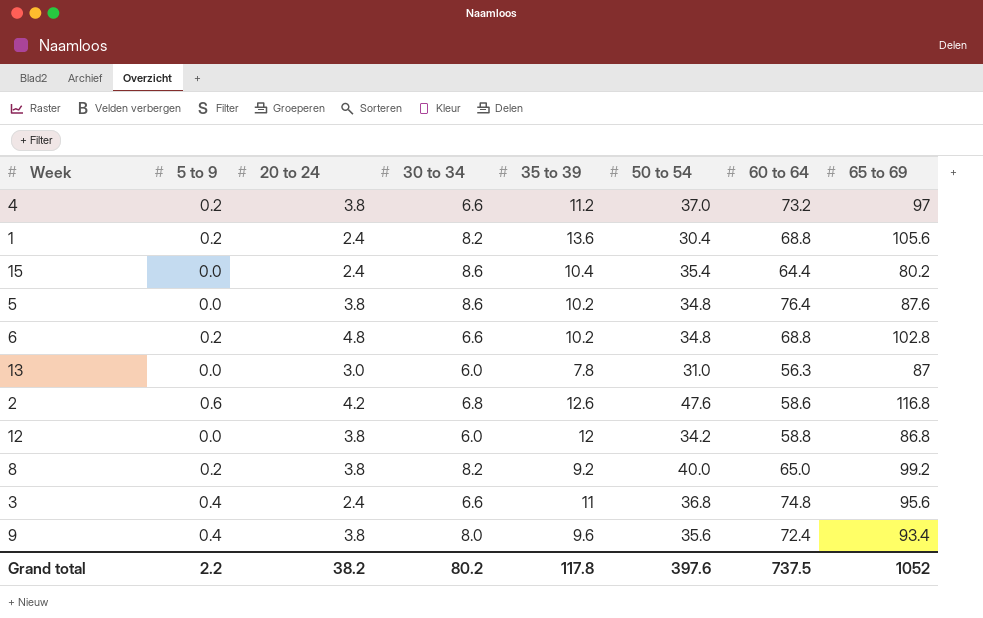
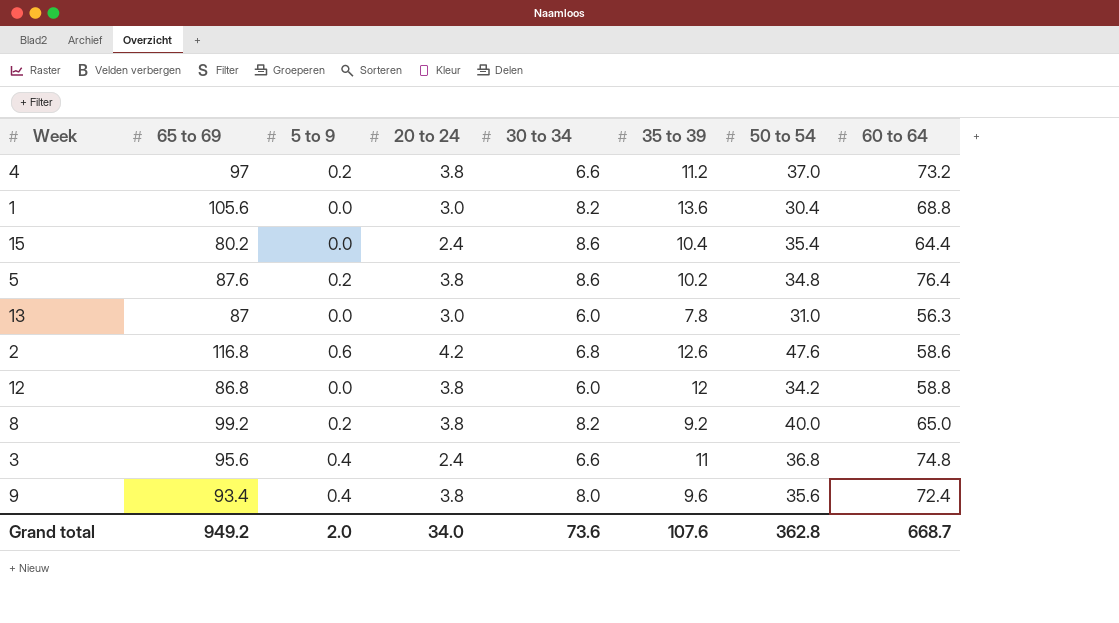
column 65 to 69 | position: 8 -> 2
row 6: 0.2 | 4.8 | 6.6 | 10.2 | 34.8 | 68.8 | 102.8 -> none
1 | 5 to 9: 0.2 -> 0.0
1 | 20 to 24: 2.4 -> 3.0
5 | 5 to 9: 0.0 -> 0.2
Grand total | 65 to 69: 1052 -> 949.2
Grand total | 5 to 9: 2.2 -> 2.0
Grand total | 20 to 24: 38.2 -> 34.0
Grand total | 30 to 34: 80.2 -> 73.6
Grand total | 35 to 39: 117.8 -> 107.6
Grand total | 50 to 54: 397.6 -> 362.8
Grand total | 60 to 64: 737.5 -> 668.7

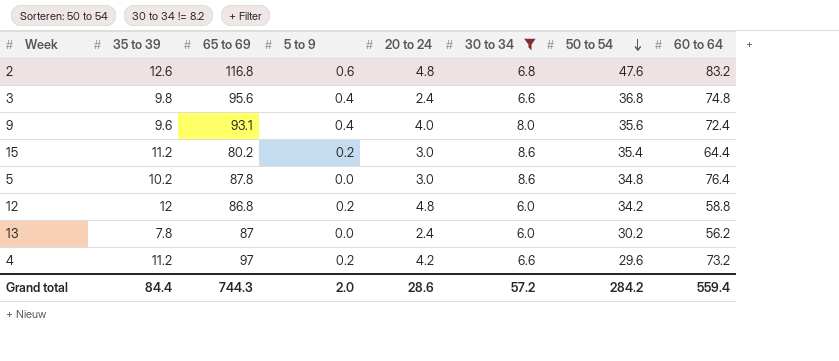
filter: none -> 30 to 34 != 8.2
row order: none -> 50 to 54 descending
column 35 to 39 | position: 6 -> 2
2 | 20 to 24: 4.2 -> 4.8
2 | 60 to 64: 58.6 -> 83.2
3 | 35 to 39: 11 -> 9.8
9 | 65 to 69: 93.4 -> 93.1
9 | 20 to 24: 3.8 -> 4.0
15 | 35 to 39: 10.4 -> 11.2
15 | 5 to 9: 0.0 -> 0.2
15 | 20 to 24: 2.4 -> 3.0
5 | 65 to 69: 87.6 -> 87.8
5 | 5 to 9: 0.2 -> 0.0
5 | 20 to 24: 3.8 -> 3.0
12 | 5 to 9: 0.0 -> 0.2
12 | 20 to 24: 3.8 -> 4.8
13 | 20 to 24: 3.0 -> 2.4
13 | 50 to 54: 31.0 -> 30.2
13 | 60 to 64: 56.3 -> 56.2
4 | 20 to 24: 3.8 -> 4.2
4 | 50 to 54: 37.0 -> 29.6
Grand total | 35 to 39: 107.6 -> 84.4
Grand total | 65 to 69: 949.2 -> 744.3
Grand total | 20 to 24: 34.0 -> 28.6
Grand total | 30 to 34: 73.6 -> 57.2
Grand total | 50 to 54: 362.8 -> 284.2
Grand total | 60 to 64: 668.7 -> 559.4

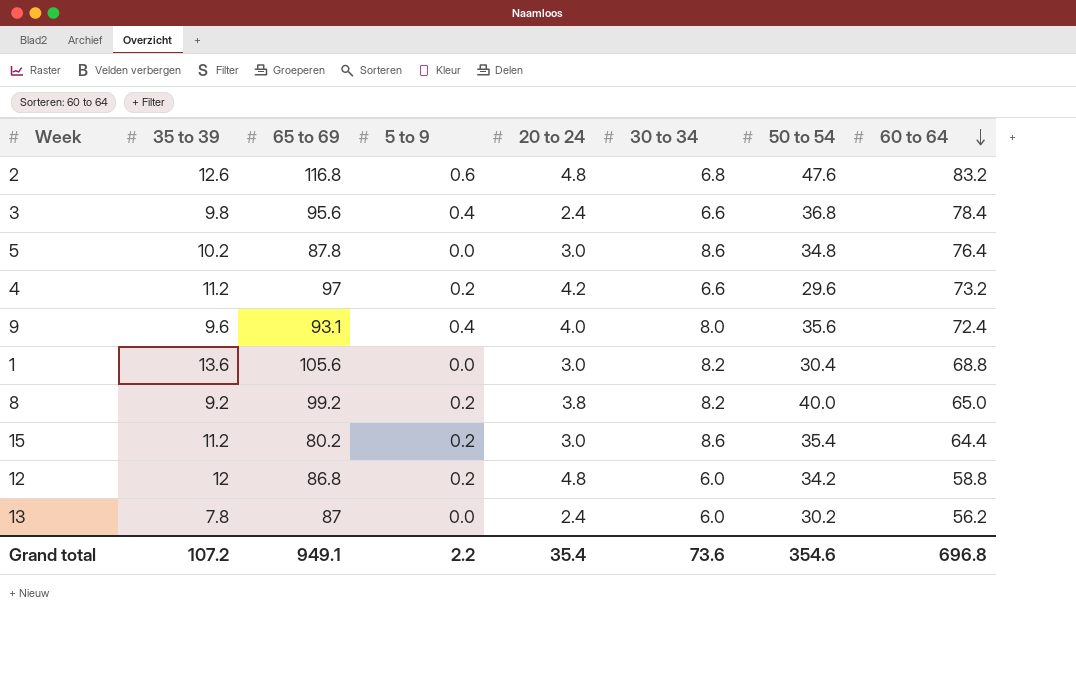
filter: 30 to 34 != 8.2 -> none
row order: 50 to 54 descending -> 60 to 64 descending
3 | 60 to 64: 74.8 -> 78.4
Grand total | 35 to 39: 84.4 -> 107.2
Grand total | 65 to 69: 744.3 -> 949.1
Grand total | 5 to 9: 2.0 -> 2.2
Grand total | 20 to 24: 28.6 -> 35.4
Grand total | 30 to 34: 57.2 -> 73.6
Grand total | 50 to 54: 284.2 -> 354.6
Grand total | 60 to 64: 559.4 -> 696.8

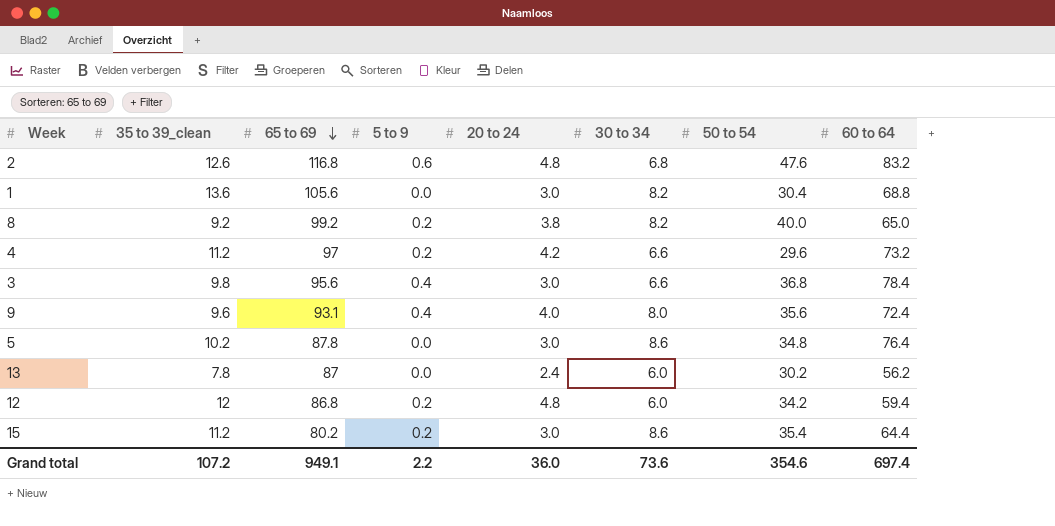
row order: 60 to 64 descending -> 65 to 69 descending
column name: 35 to 39 -> 35 to 39_clean
3 | 20 to 24: 2.4 -> 3.0
12 | 60 to 64: 58.8 -> 59.4
Grand total | 20 to 24: 35.4 -> 36.0
Grand total | 60 to 64: 696.8 -> 697.4

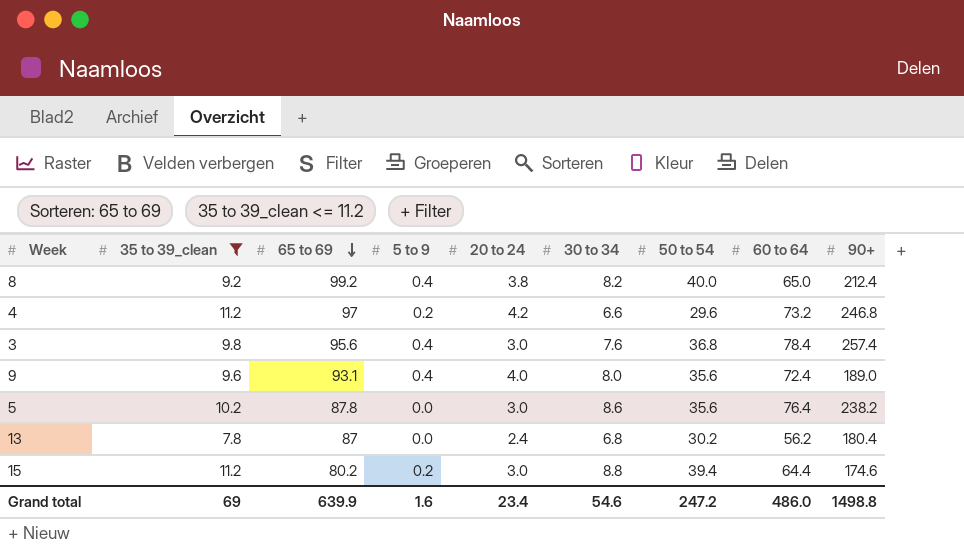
filter: none -> 35 to 39_clean <= 11.2
column 90+ | position: none -> 9
8 | 5 to 9: 0.2 -> 0.4
3 | 30 to 34: 6.6 -> 7.6
5 | 50 to 54: 34.8 -> 35.6
13 | 30 to 34: 6.0 -> 6.8
15 | 30 to 34: 8.6 -> 8.8
15 | 50 to 54: 35.4 -> 39.4
Grand total | 35 to 39_clean: 107.2 -> 69
Grand total | 65 to 69: 949.1 -> 639.9
Grand total | 5 to 9: 2.2 -> 1.6
Grand total | 20 to 24: 36.0 -> 23.4
Grand total | 30 to 34: 73.6 -> 54.6
Grand total | 50 to 54: 354.6 -> 247.2
Grand total | 60 to 64: 697.4 -> 486.0

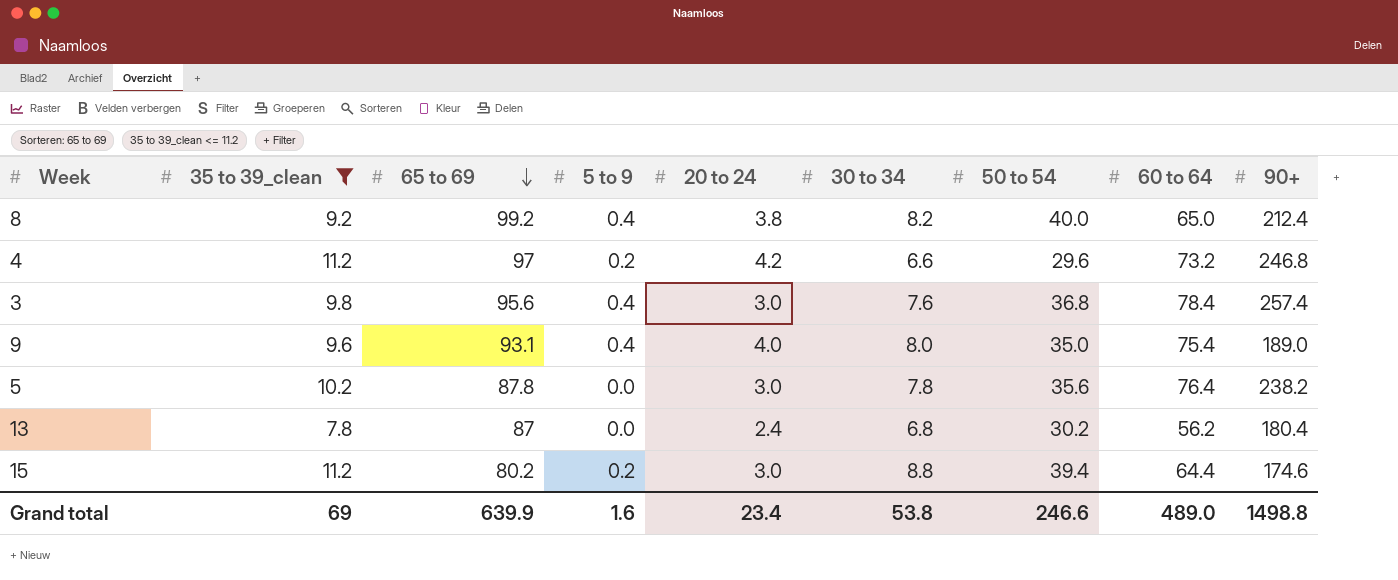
9 | 50 to 54: 35.6 -> 35.0
9 | 60 to 64: 72.4 -> 75.4
5 | 30 to 34: 8.6 -> 7.8
Grand total | 30 to 34: 54.6 -> 53.8
Grand total | 50 to 54: 247.2 -> 246.6
Grand total | 60 to 64: 486.0 -> 489.0

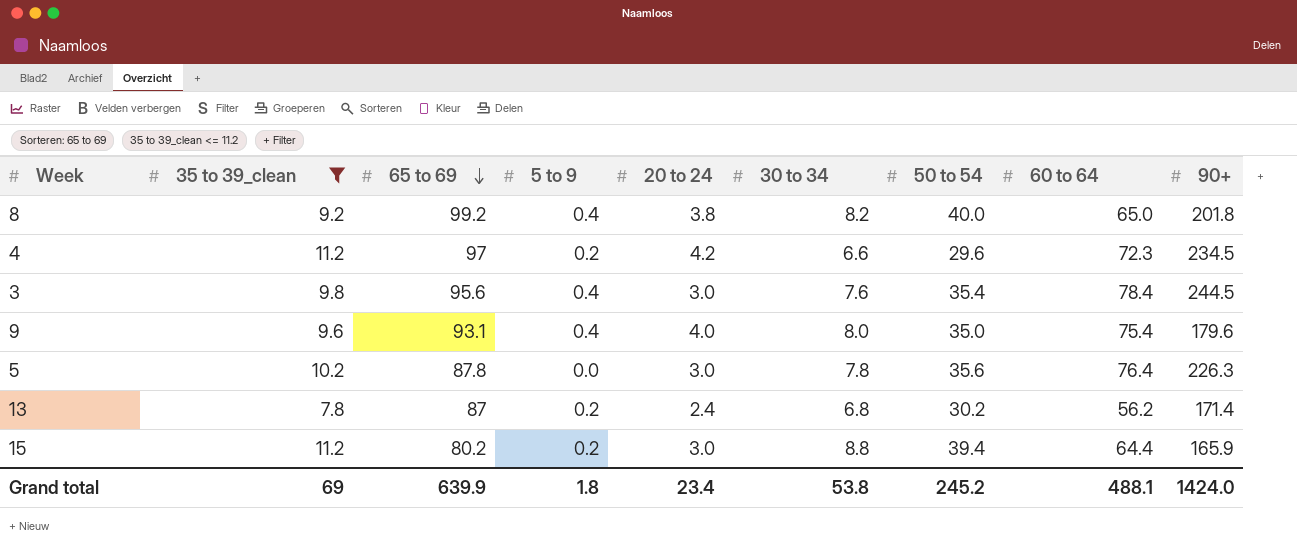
8 | 90+: 212.4 -> 201.8
4 | 60 to 64: 73.2 -> 72.3
4 | 90+: 246.8 -> 234.5
3 | 50 to 54: 36.8 -> 35.4
3 | 90+: 257.4 -> 244.5
9 | 90+: 189.0 -> 179.6
5 | 90+: 238.2 -> 226.3
13 | 5 to 9: 0.0 -> 0.2
13 | 90+: 180.4 -> 171.4
15 | 90+: 174.6 -> 165.9
Grand total | 5 to 9: 1.6 -> 1.8
Grand total | 50 to 54: 246.6 -> 245.2
Grand total | 60 to 64: 489.0 -> 488.1
Grand total | 90+: 1498.8 -> 1424.0

